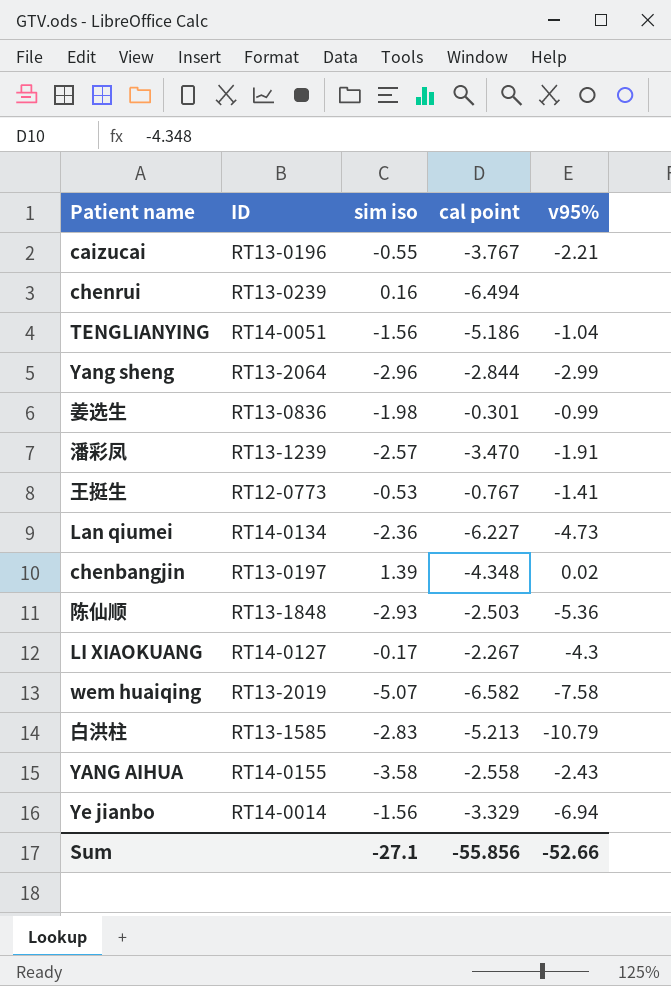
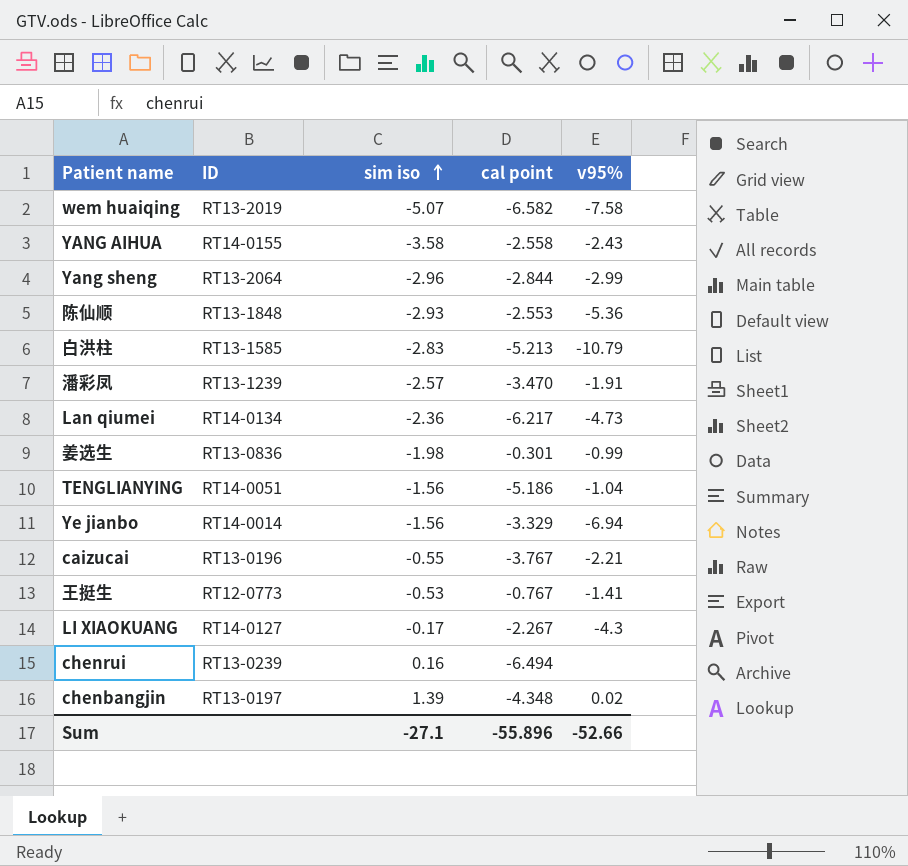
row order: none -> sim iso ascending
陈仙顺 | cal point: -2.503 -> -2.553
Lan qiumei | cal point: -6.227 -> -6.217
Sum | cal point: -55.856 -> -55.896

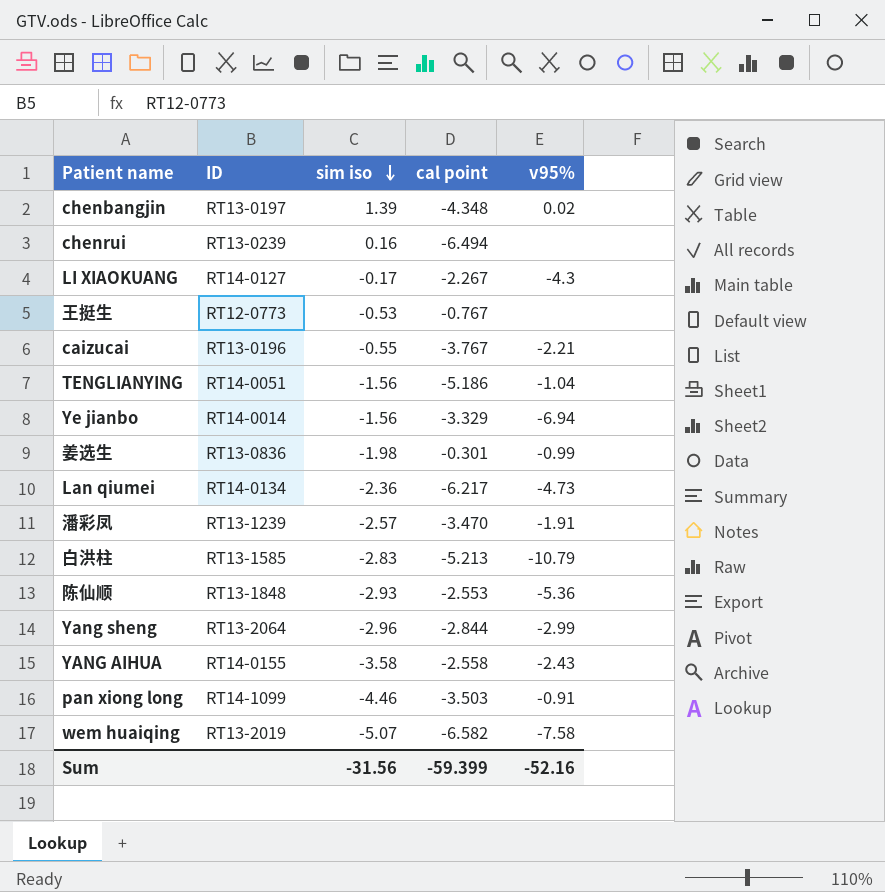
row order: sim iso ascending -> sim iso descending
王挺生 | v95%: -1.41 -> none
row pan xiong long: none -> RT14-1099 | -4.46 | -3.503 | -0.91
Sum | sim iso: -27.1 -> -31.56
Sum | cal point: -55.896 -> -59.399
Sum | v95%: -52.66 -> -52.16

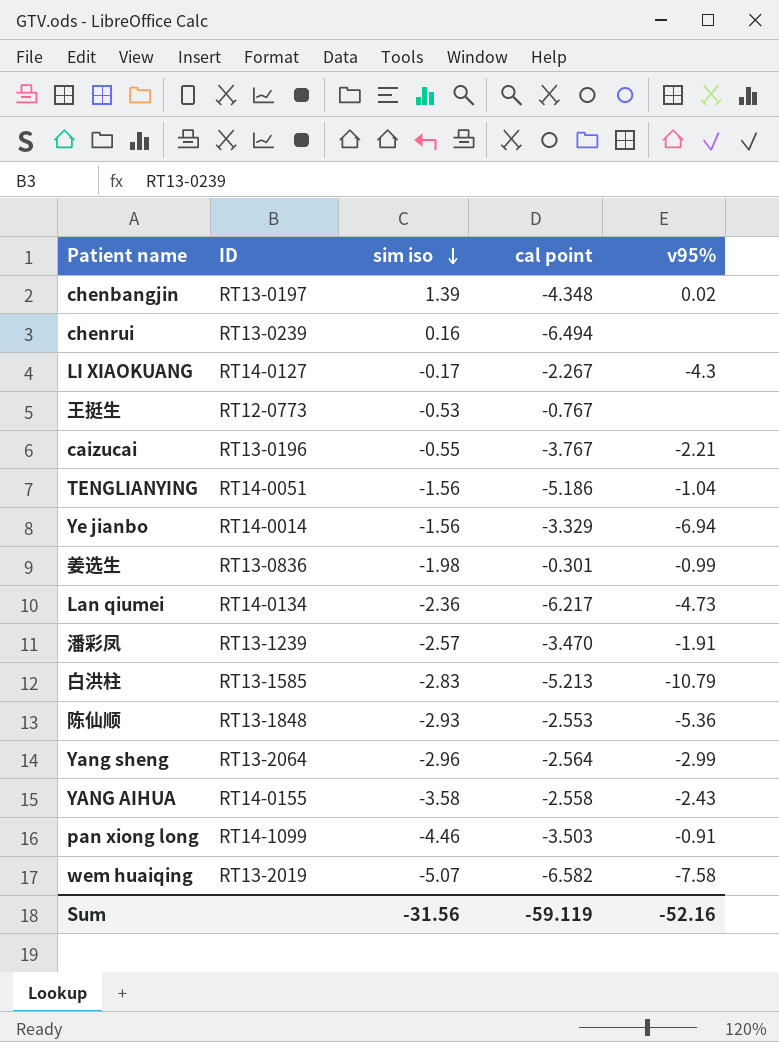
Yang sheng | cal point: -2.844 -> -2.564
Sum | cal point: -59.399 -> -59.119

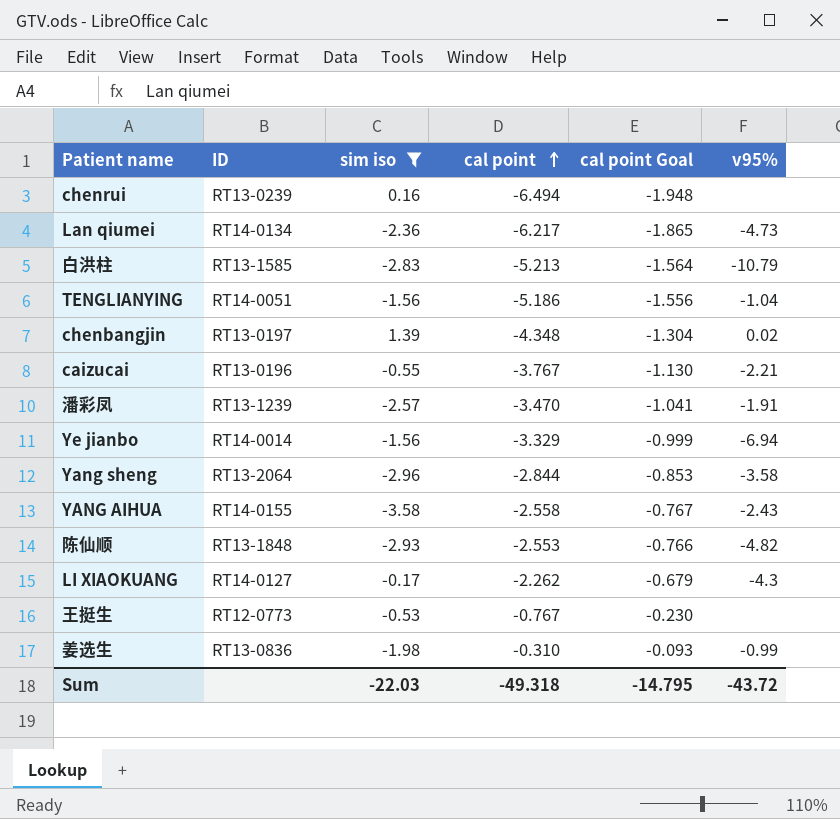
filter: none -> sim iso >= -3.58
row order: sim iso descending -> cal point ascending
column cal point Goal | formula: none -> [cal point] * 0.3
Yang sheng | cal point: -2.564 -> -2.844
Yang sheng | v95%: -2.99 -> -3.58
陈仙顺 | v95%: -5.36 -> -4.82
LI XIAOKUANG | cal point: -2.267 -> -2.262
姜选生 | cal point: -0.301 -> -0.310
Sum | sim iso: -31.56 -> -22.03
Sum | cal point: -59.119 -> -49.318
Sum | v95%: -52.16 -> -43.72

